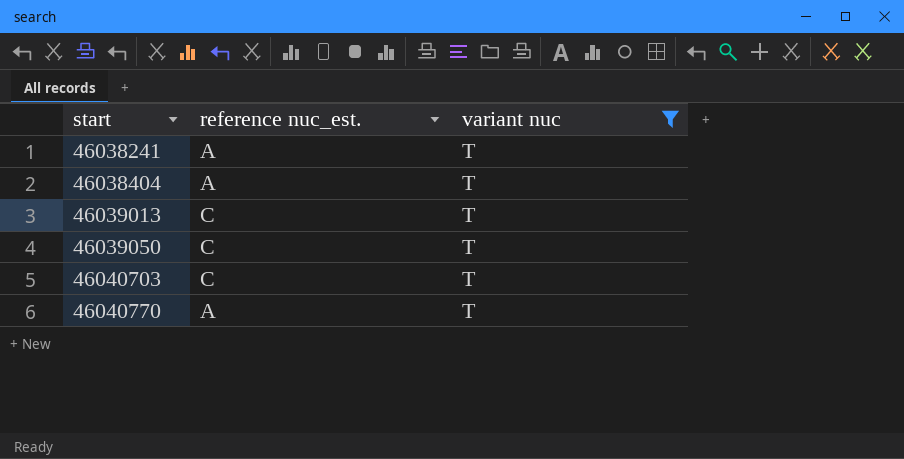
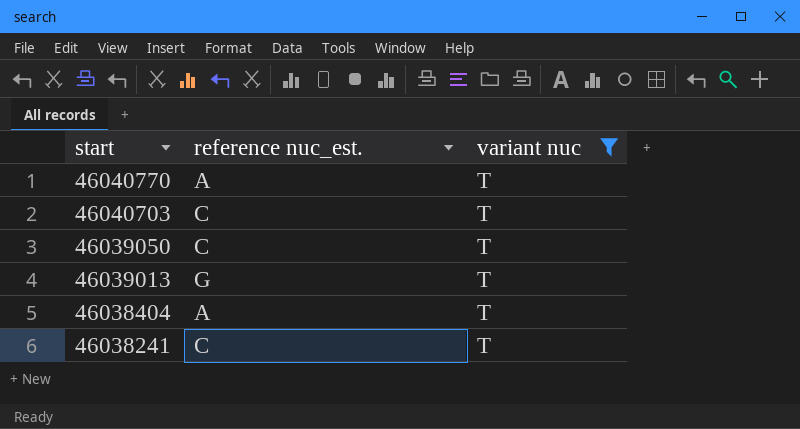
row order: start ascending -> start descending
46039013 | reference nuc_est.: C -> G
46038241 | reference nuc_est.: A -> C

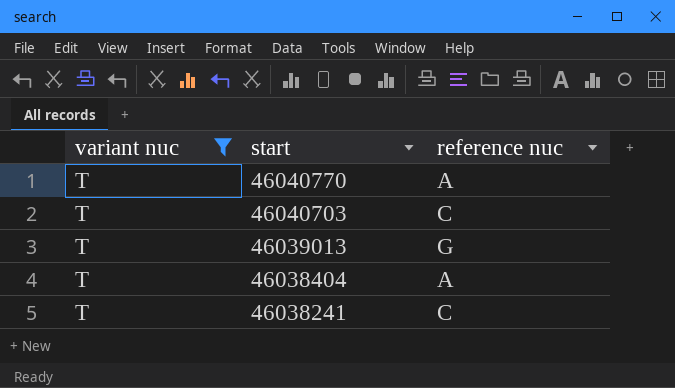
column variant nuc | position: 3 -> 1
column name: reference nuc_est. -> reference nuc
row 46039050: C | T -> none

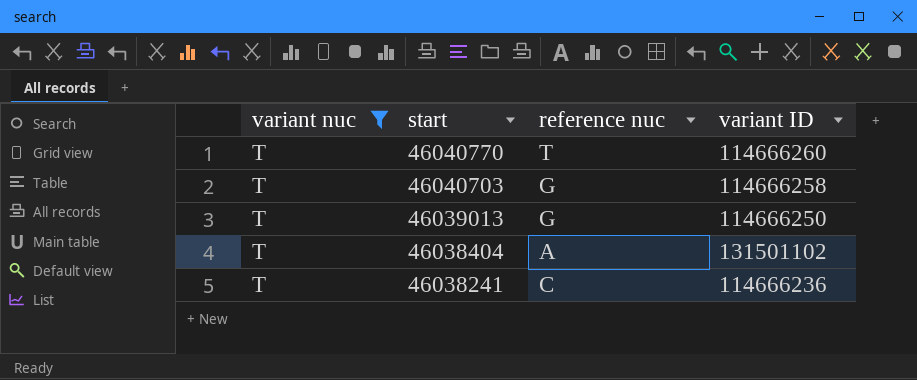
column variant ID | position: none -> 4
46040770 | reference nuc: A -> T
46040703 | reference nuc: C -> G

